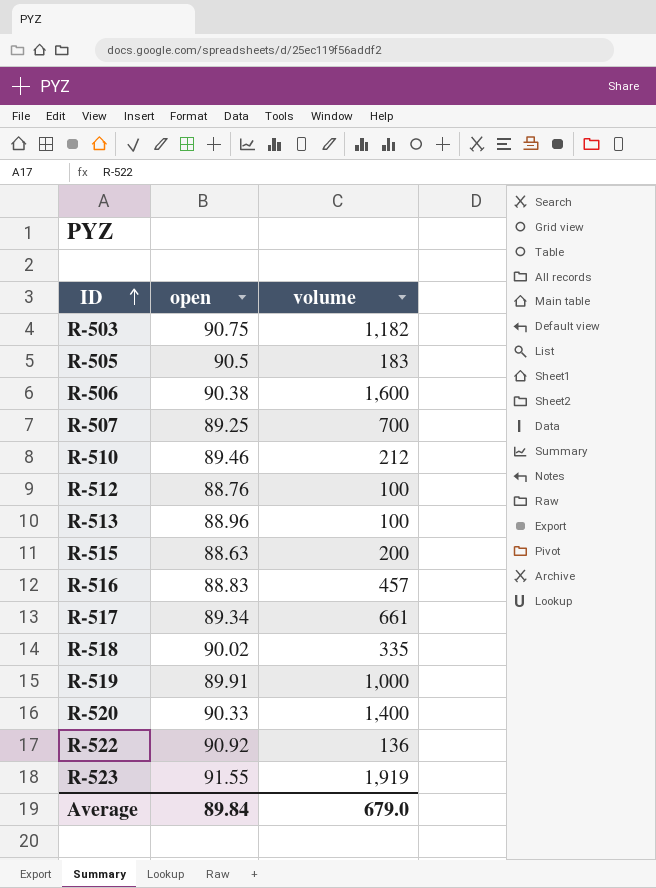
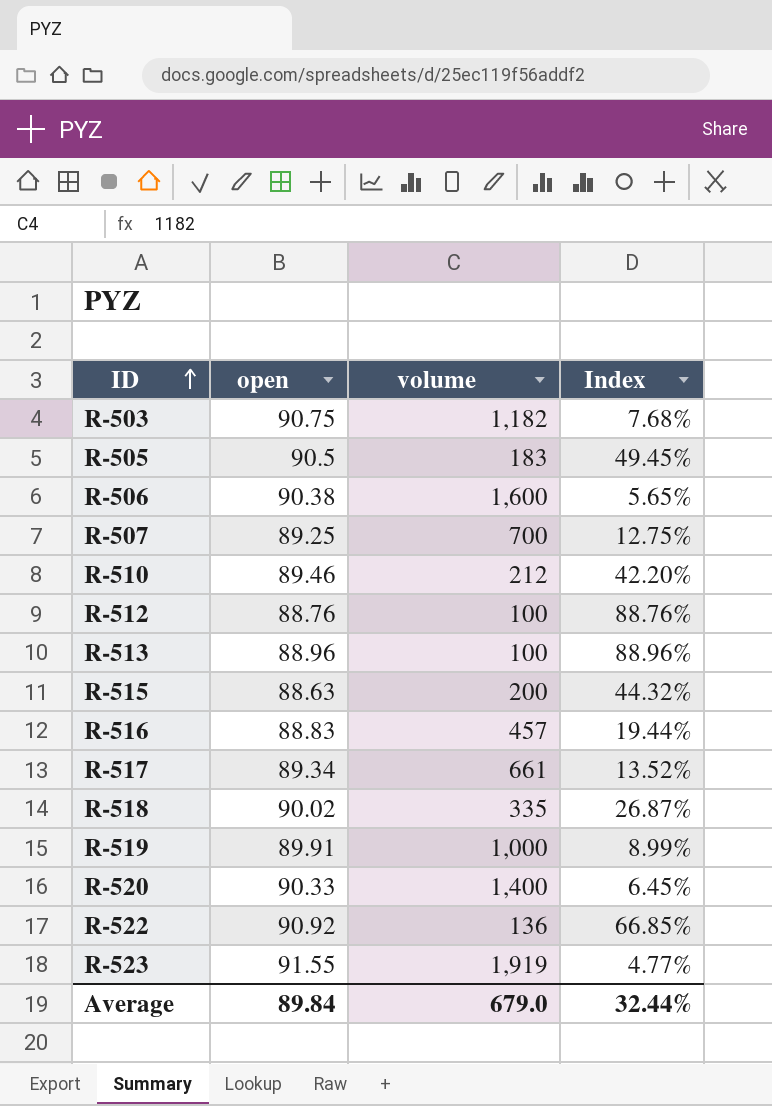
column Index | formula: none -> [open] / [volume]

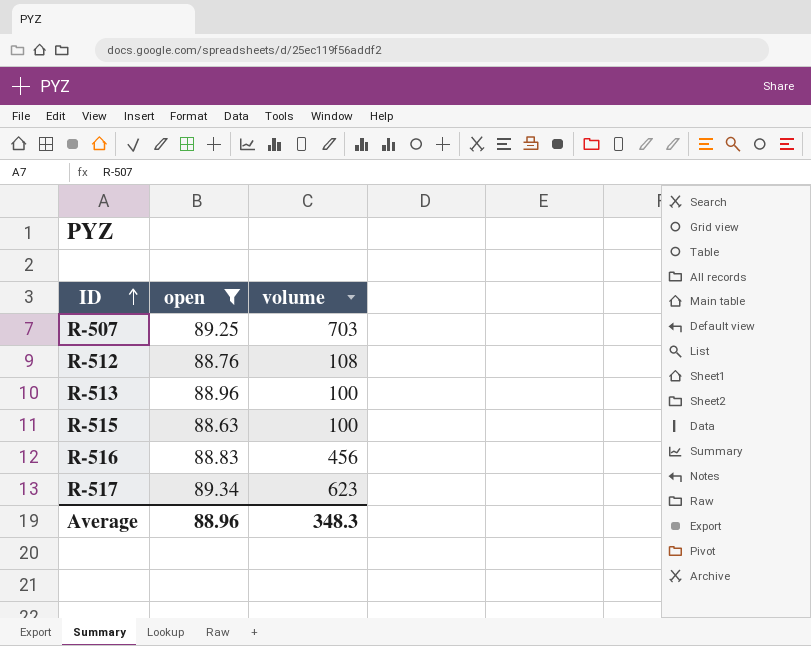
filter: none -> open <= 89.34
column Index | formula: [open] / [volume] -> none
R-507 | volume: 700 -> 703
R-512 | volume: 100 -> 108
R-515 | volume: 200 -> 100
R-516 | volume: 457 -> 456
R-517 | volume: 661 -> 623
Average | open: 89.84 -> 88.96
Average | volume: 679.0 -> 348.3

